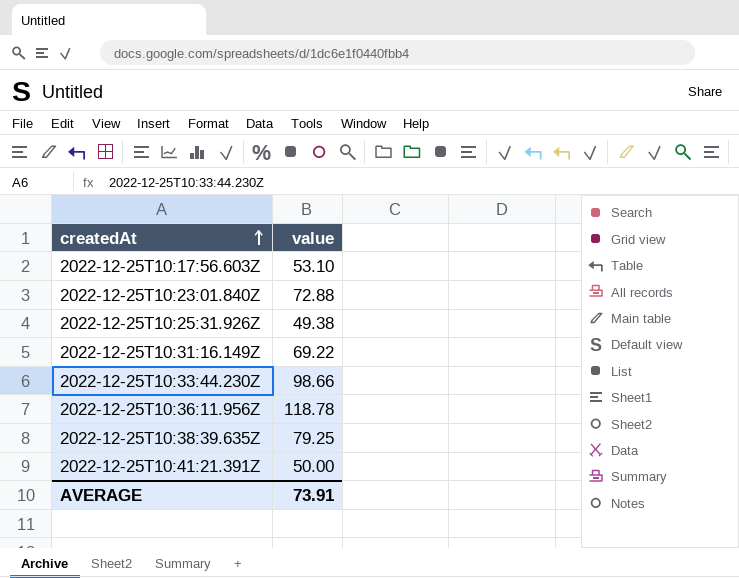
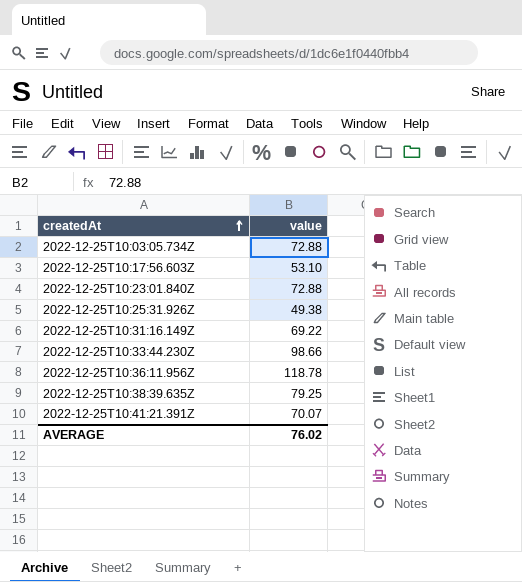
row 2022-12-25T10:03:05.734Z: none -> 72.88
2022-12-25T10:41:21.391Z | value: 50.00 -> 70.07
AVERAGE | value: 73.91 -> 76.02

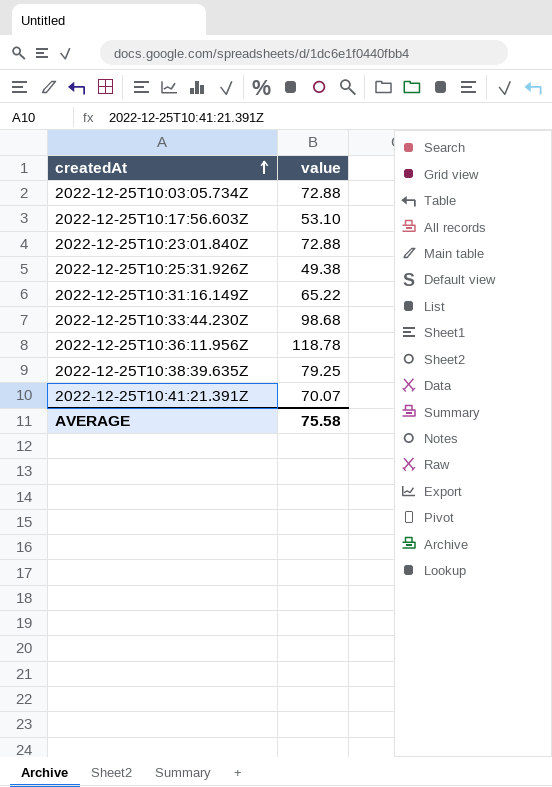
2022-12-25T10:31:16.149Z | value: 69.22 -> 65.22
2022-12-25T10:33:44.230Z | value: 98.66 -> 98.68
AVERAGE | value: 76.02 -> 75.58

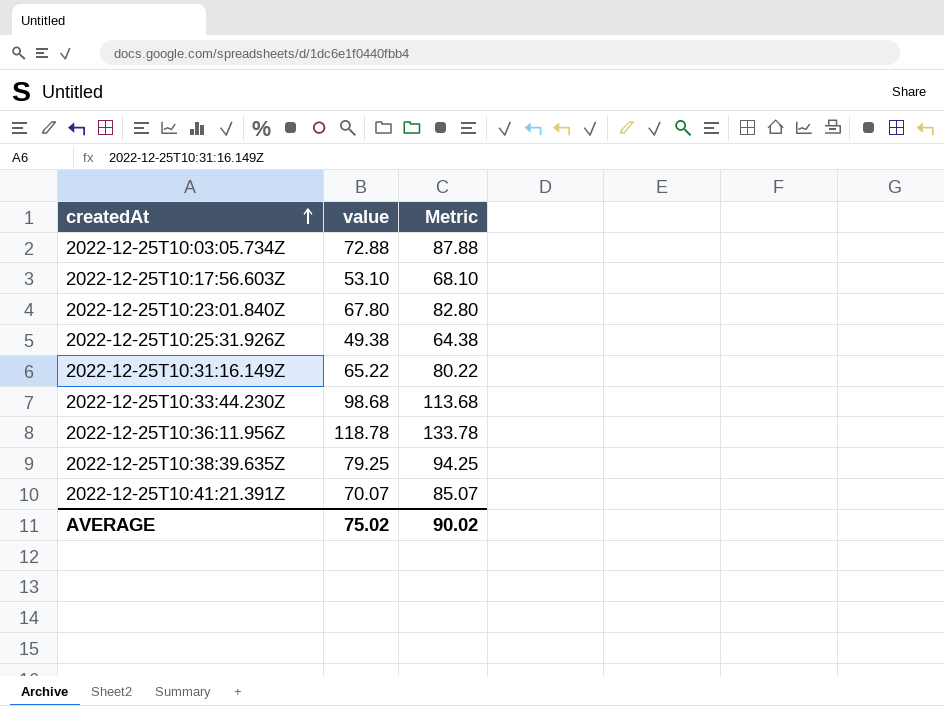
column Metric | formula: none -> [value] + 15
2022-12-25T10:23:01.840Z | value: 72.88 -> 67.80
AVERAGE | value: 75.58 -> 75.02

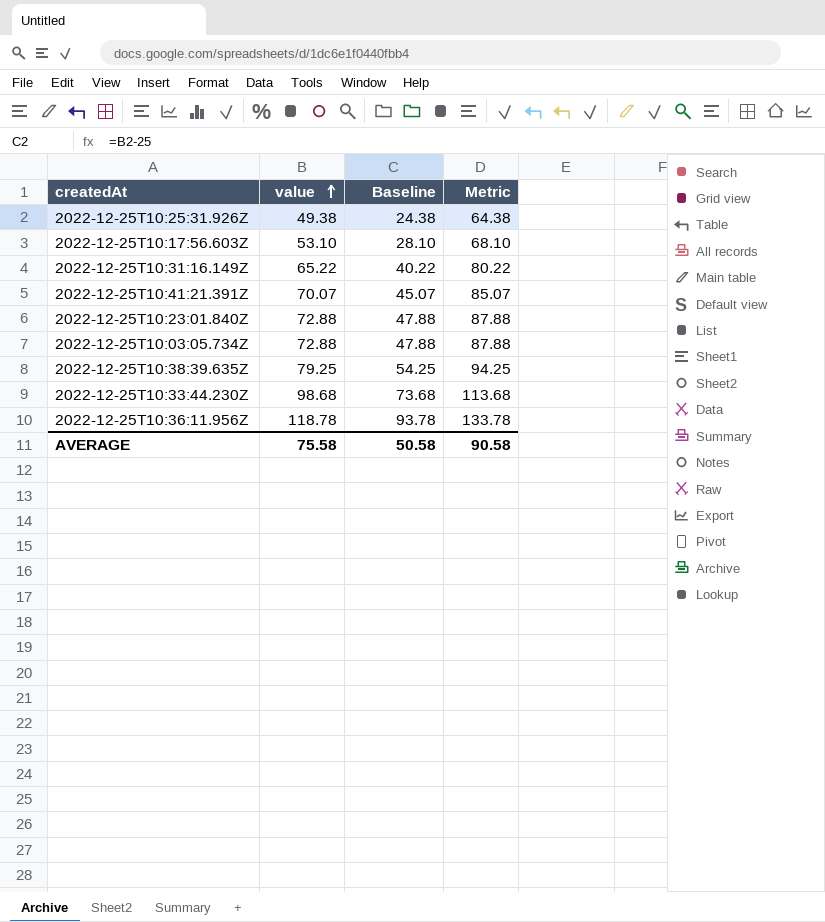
row order: createdAt ascending -> value ascending
column Baseline | formula: none -> [value] - 25
2022-12-25T10:23:01.840Z | value: 67.80 -> 72.88
2022-12-25T10:23:01.840Z | Metric: 82.80 -> 87.88
AVERAGE | value: 75.02 -> 75.58
AVERAGE | Metric: 90.02 -> 90.58

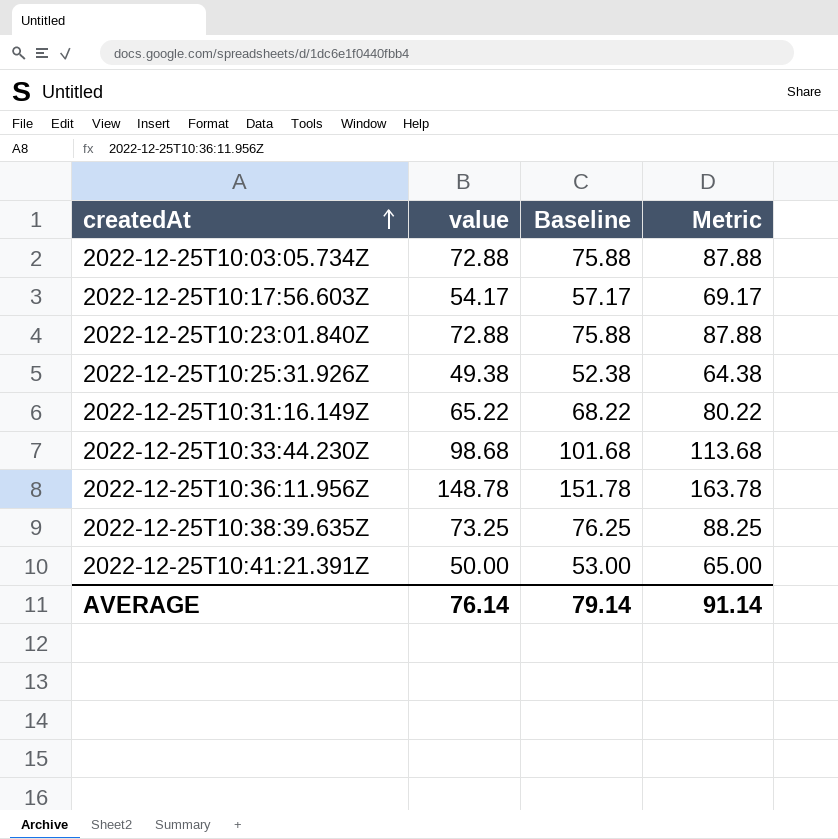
row order: value ascending -> createdAt ascending
column Baseline | formula: [value] - 25 -> [value] + 3
2022-12-25T10:17:56.603Z | value: 53.10 -> 54.17
2022-12-25T10:17:56.603Z | Metric: 68.10 -> 69.17
2022-12-25T10:36:11.956Z | value: 118.78 -> 148.78
2022-12-25T10:36:11.956Z | Metric: 133.78 -> 163.78
2022-12-25T10:38:39.635Z | value: 79.25 -> 73.25
2022-12-25T10:38:39.635Z | Metric: 94.25 -> 88.25
2022-12-25T10:41:21.391Z | value: 70.07 -> 50.00
2022-12-25T10:41:21.391Z | Metric: 85.07 -> 65.00
AVERAGE | value: 75.58 -> 76.14
AVERAGE | Baseline: 50.58 -> 79.14
AVERAGE | Metric: 90.58 -> 91.14

